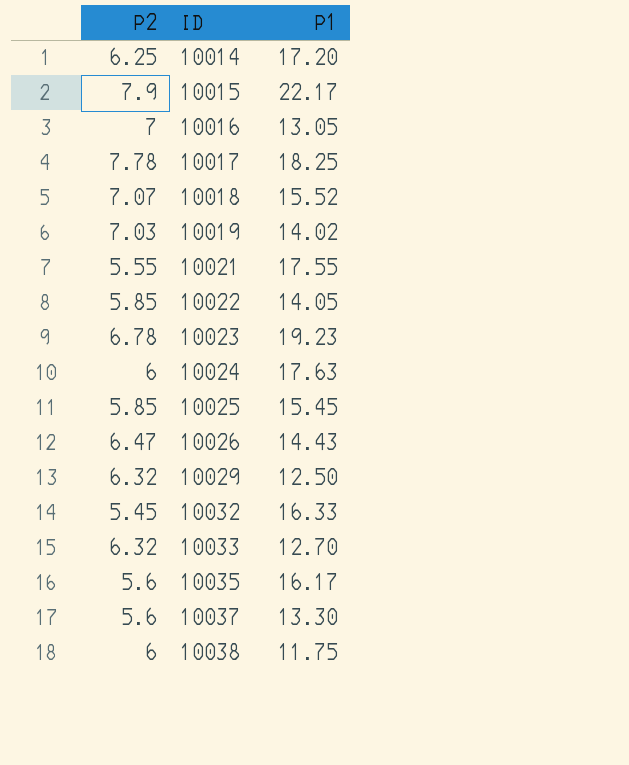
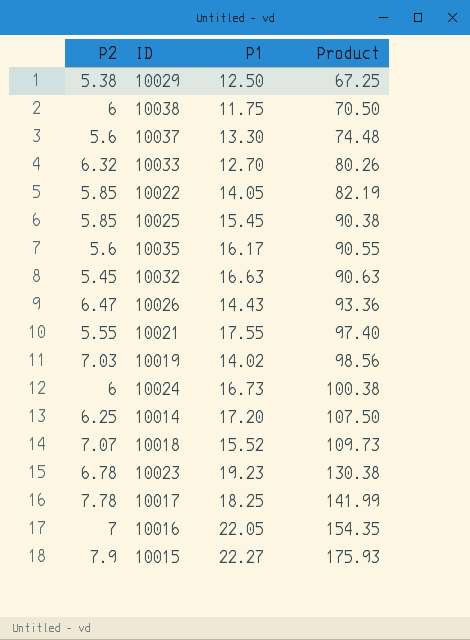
row order: ID ascending -> Product ascending
column Product | formula: none -> [P2] * [P1]
10029 | P2: 6.32 -> 5.38
10032 | P1: 16.33 -> 16.63
10024 | P1: 17.63 -> 16.73
10016 | P1: 13.05 -> 22.05
10015 | P1: 22.17 -> 22.27

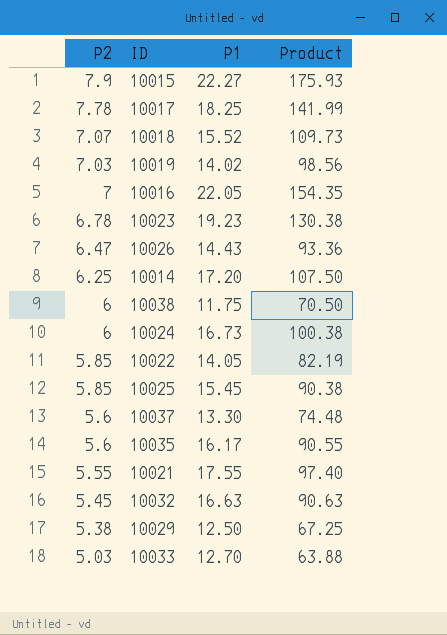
row order: Product ascending -> P2 descending
10033 | P2: 6.32 -> 5.03
10033 | Product: 80.26 -> 63.88

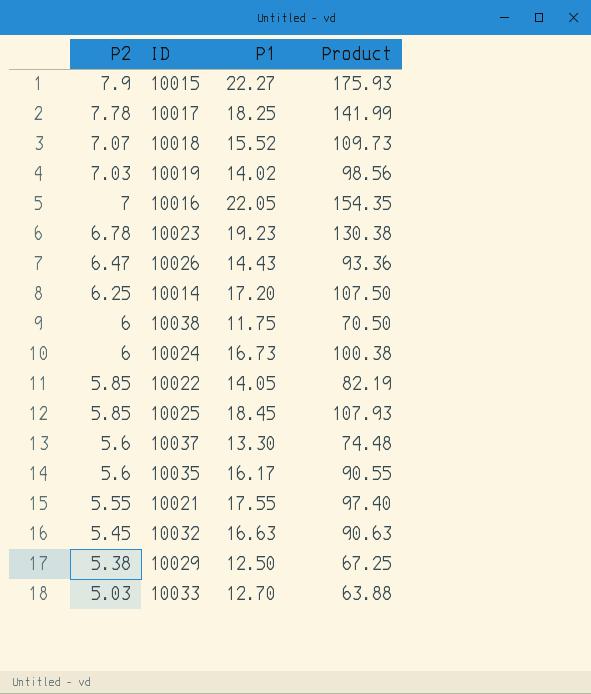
10025 | P1: 15.45 -> 18.45
10025 | Product: 90.38 -> 107.93

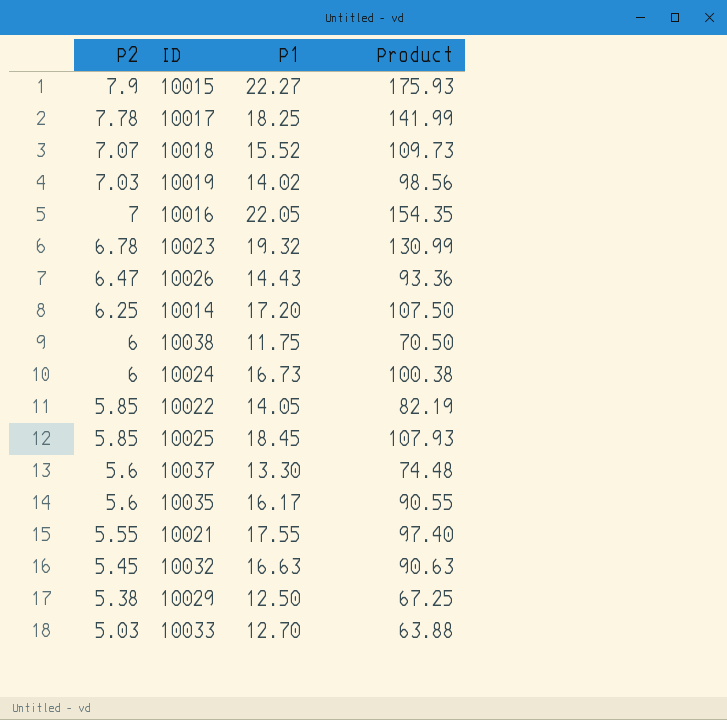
10023 | P1: 19.23 -> 19.32
10023 | Product: 130.38 -> 130.99

